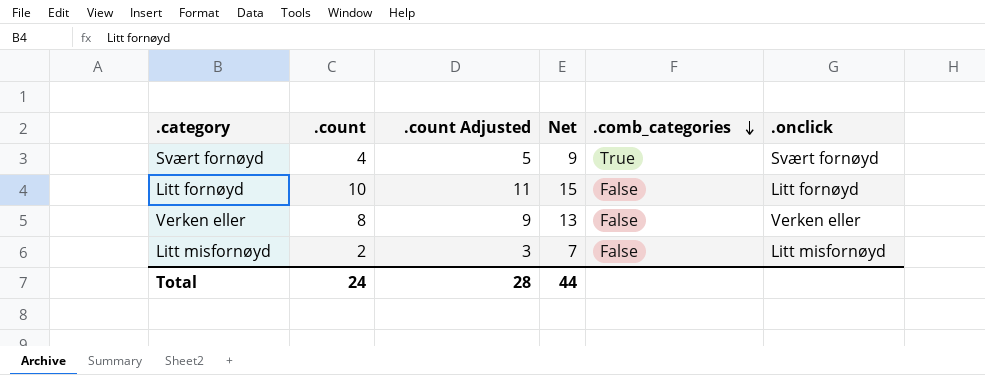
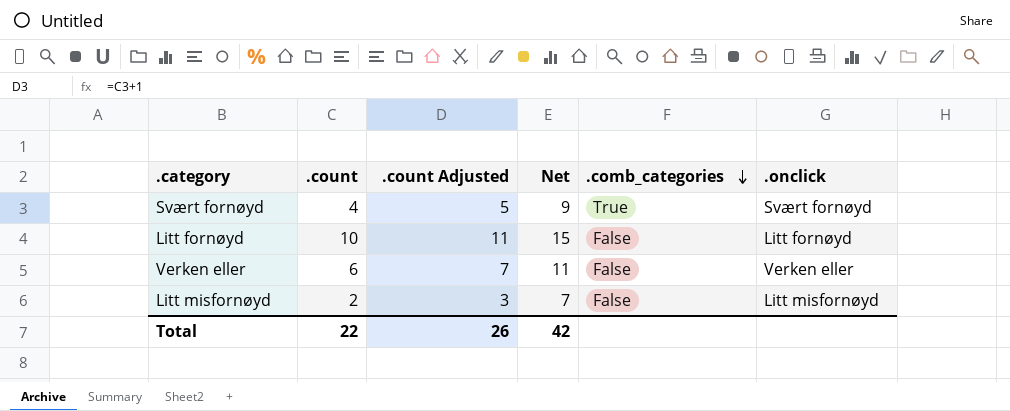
Verken eller | .count: 8 -> 6
Verken eller | .count Adjusted: 9 -> 7
Verken eller | Net: 13 -> 11
Total | .count: 24 -> 22
Total | .count Adjusted: 28 -> 26
Total | Net: 44 -> 42

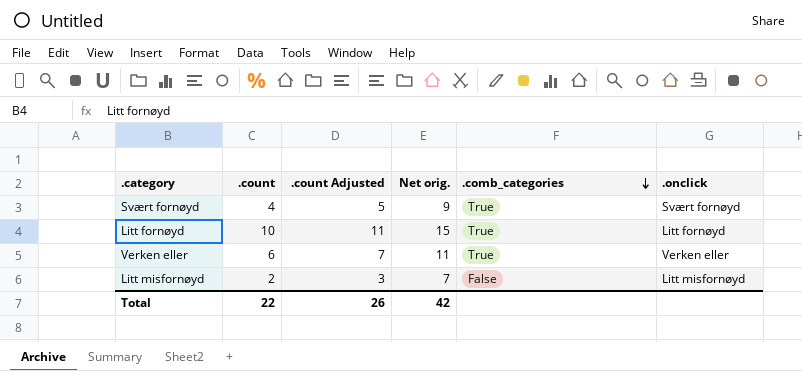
column name: Net -> Net orig.
Litt fornøyd | .comb_categories: False -> True
Verken eller | .comb_categories: False -> True

